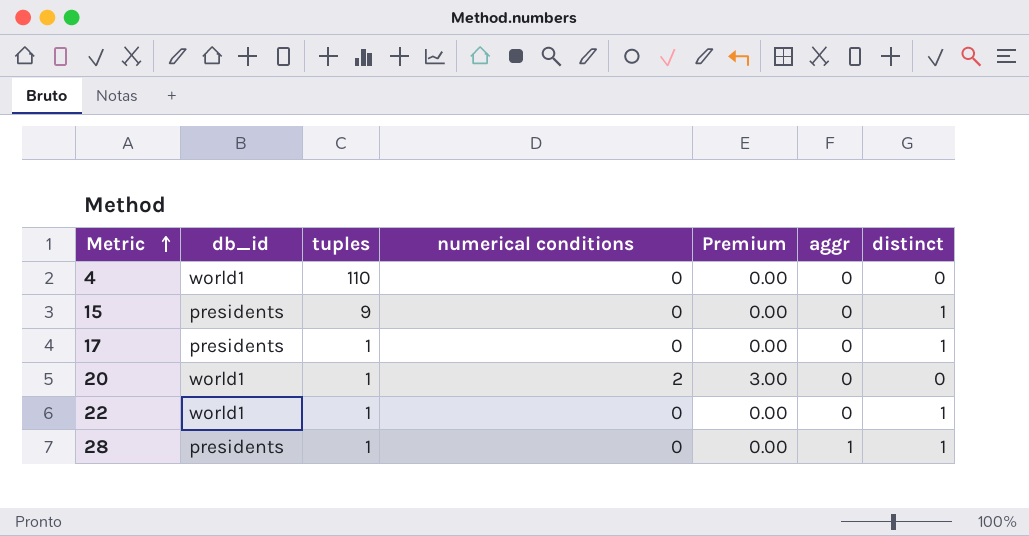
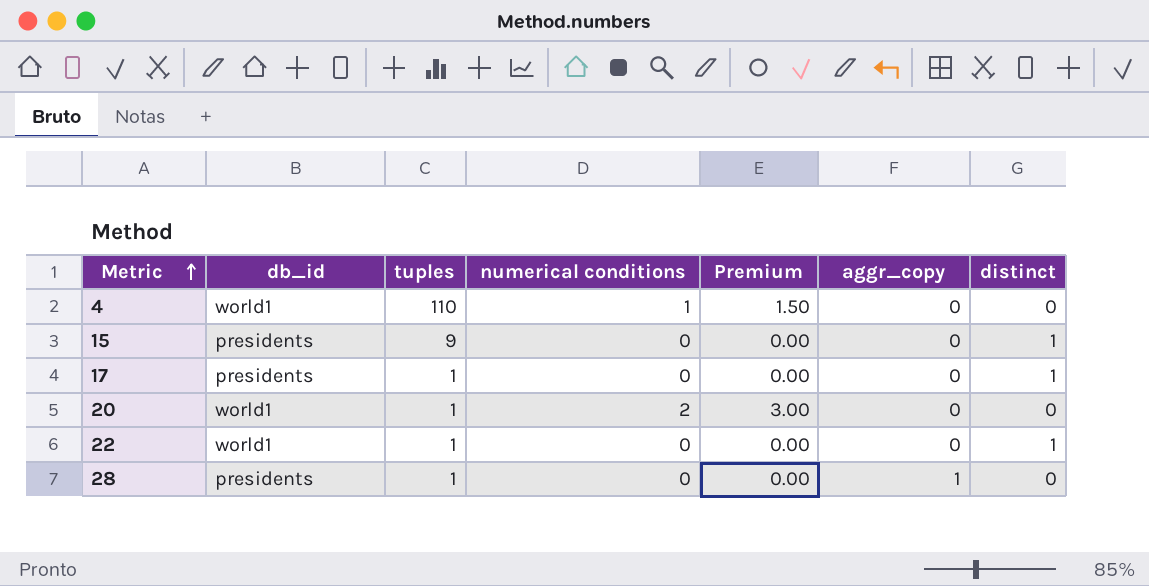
column name: aggr -> aggr_copy
4 | numerical conditions: 0 -> 1
4 | Premium: 0.00 -> 1.50
28 | distinct: 1 -> 0

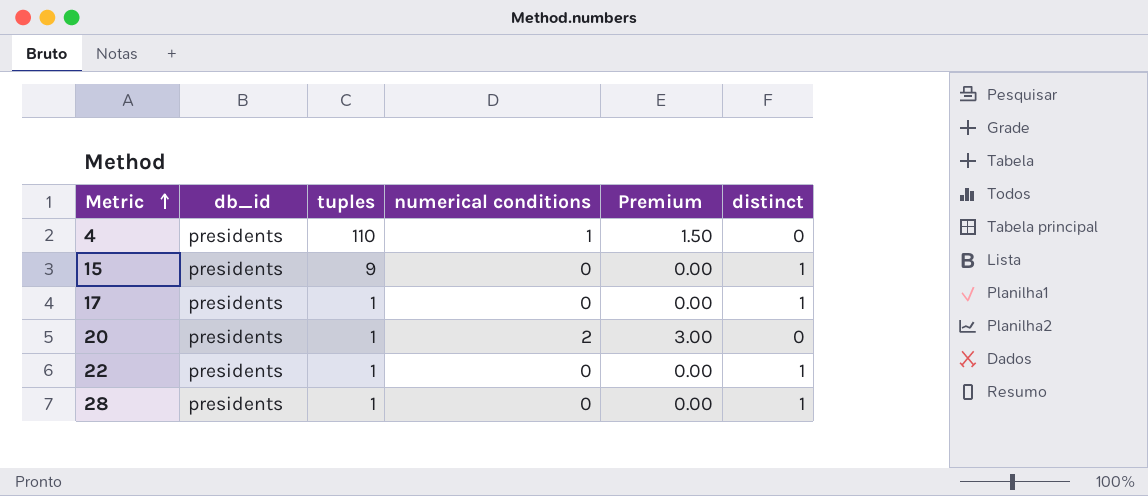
column aggr_copy | position: 6 -> none
4 | db_id: world1 -> presidents
20 | db_id: world1 -> presidents
22 | db_id: world1 -> presidents
28 | distinct: 0 -> 1

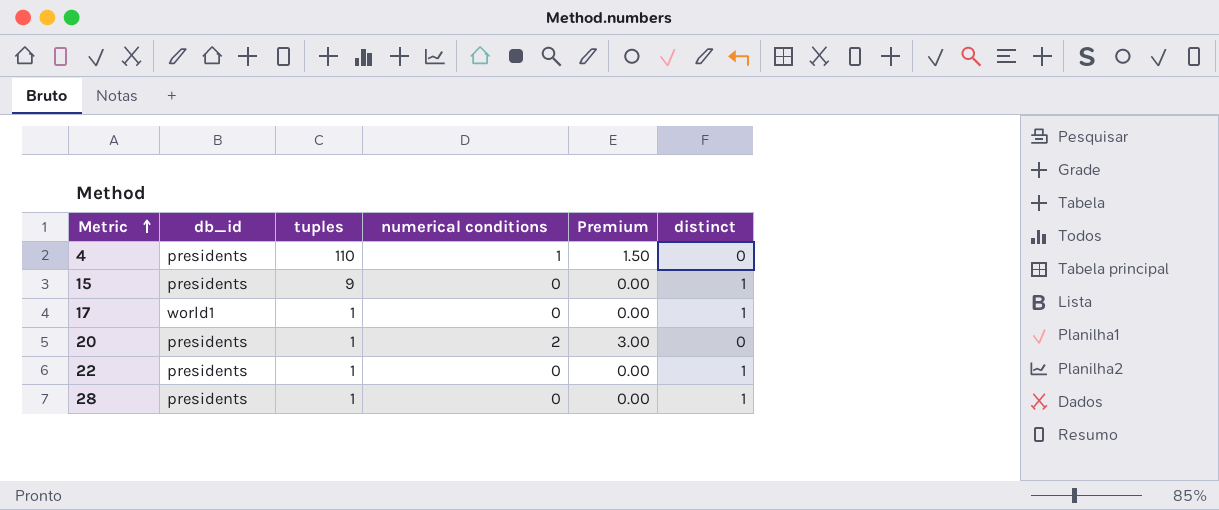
17 | db_id: presidents -> world1

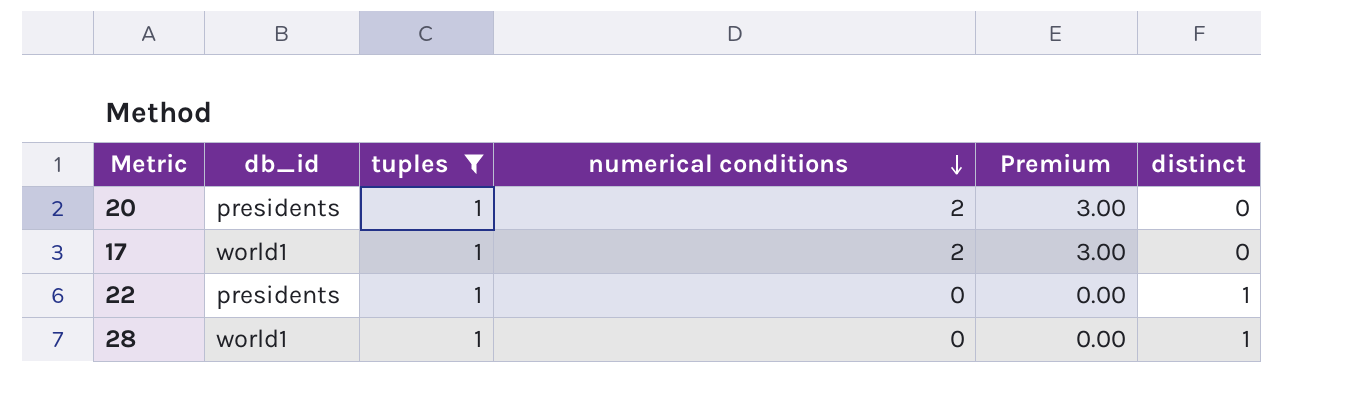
filter: none -> tuples = 1
row order: Metric ascending -> numerical conditions descending
17 | numerical conditions: 0 -> 2
17 | Premium: 0.00 -> 3.00
17 | distinct: 1 -> 0
28 | db_id: presidents -> world1

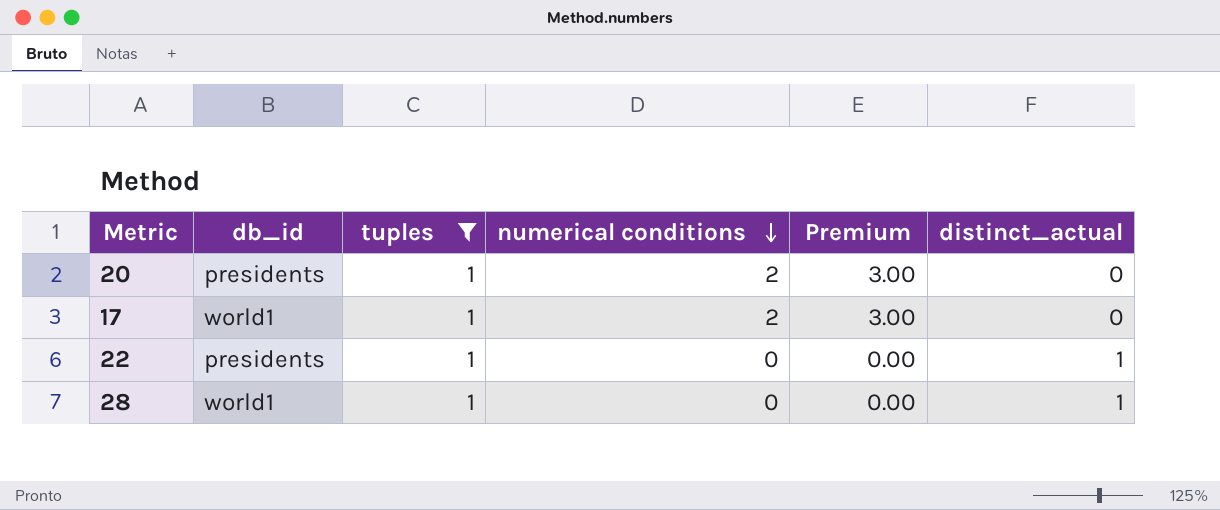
column name: distinct -> distinct_actual

